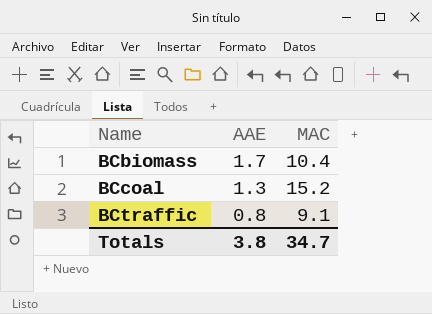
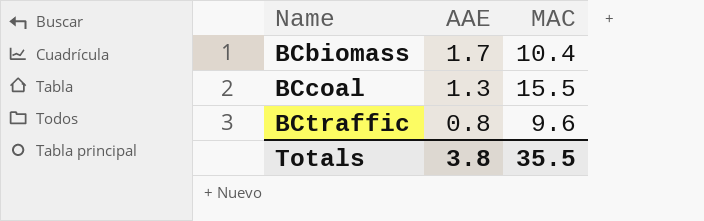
BCcoal | MAC: 15.2 -> 15.5
BCtraffic | MAC: 9.1 -> 9.6
Totals | MAC: 34.7 -> 35.5

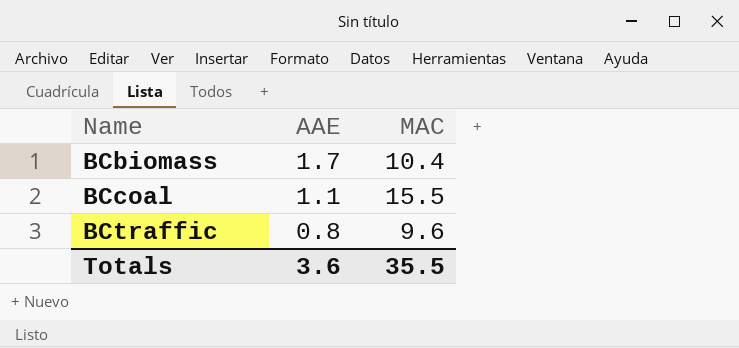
BCcoal | AAE: 1.3 -> 1.1
Totals | AAE: 3.8 -> 3.6

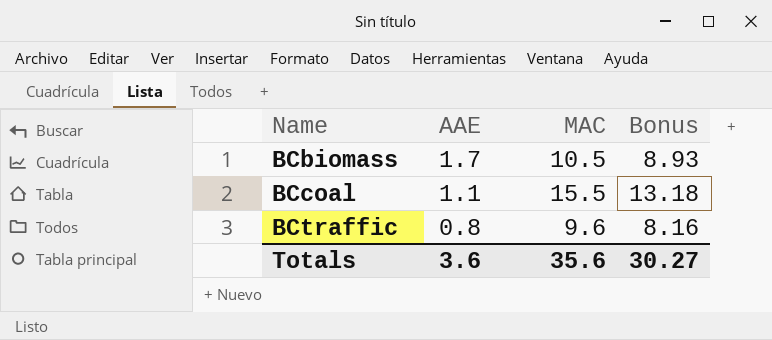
column Bonus | formula: none -> [MAC] * 0.85
BCbiomass | MAC: 10.4 -> 10.5
Totals | MAC: 35.5 -> 35.6

